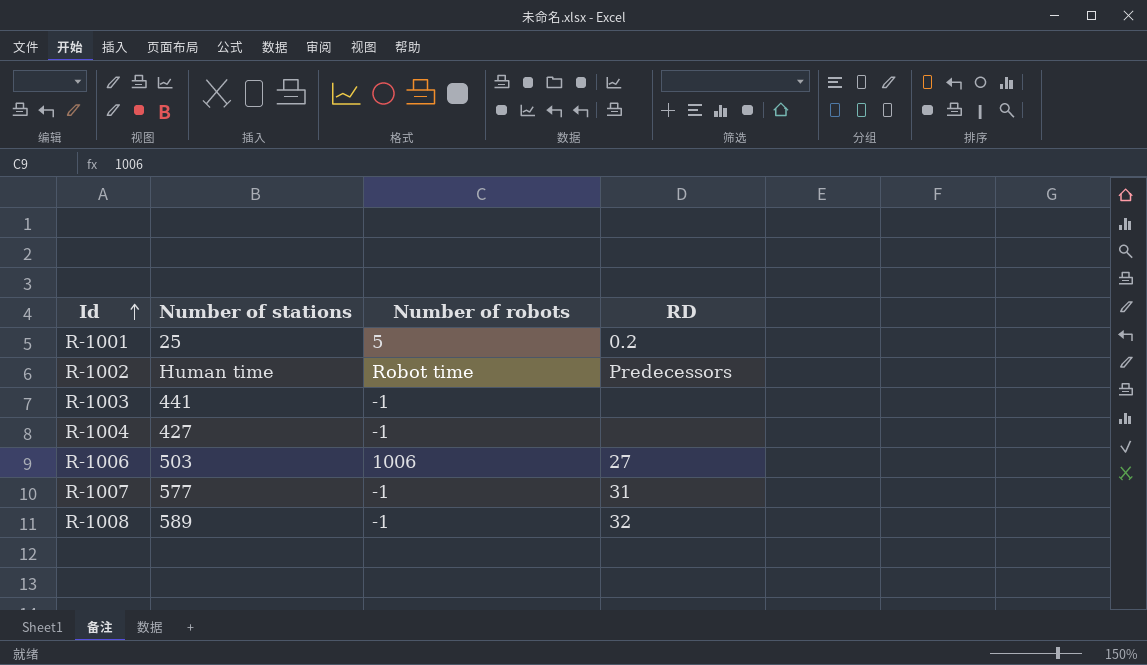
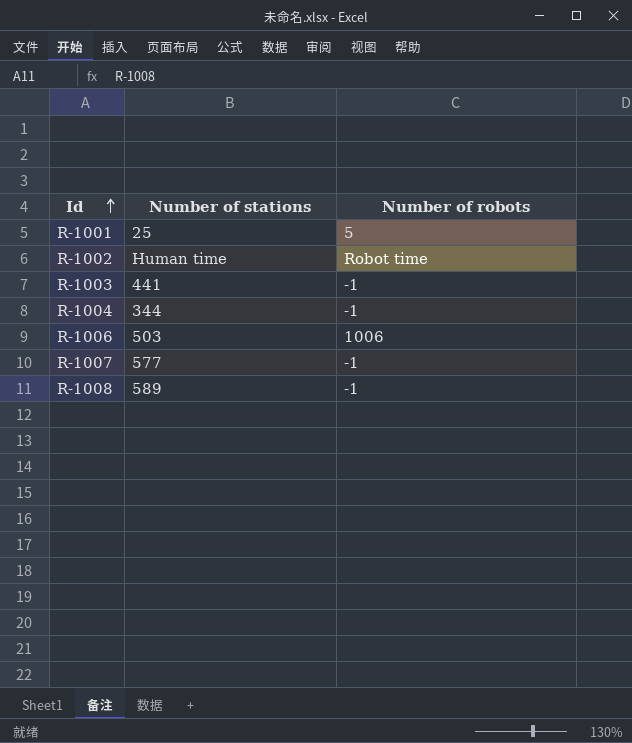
column RD | position: 4 -> none
R-1004 | Number of stations: 427 -> 344

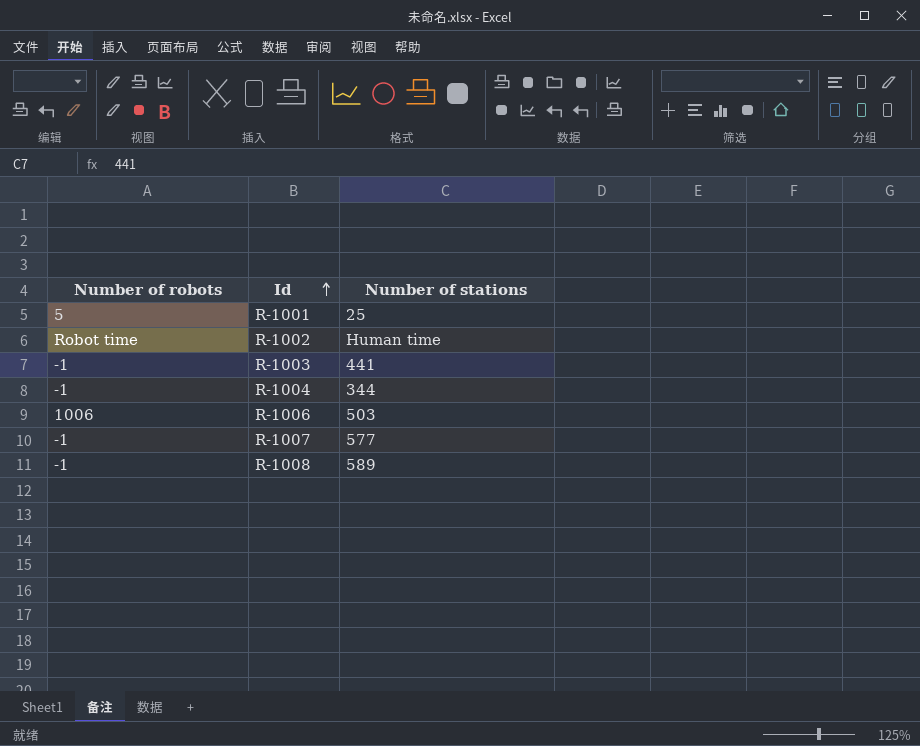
column Number of robots | position: 3 -> 1

